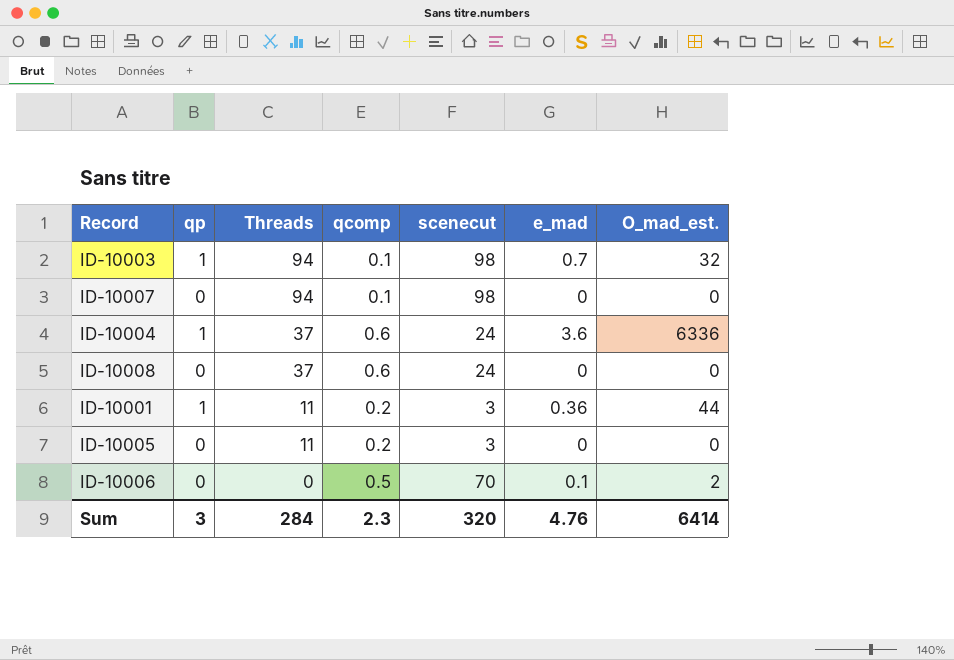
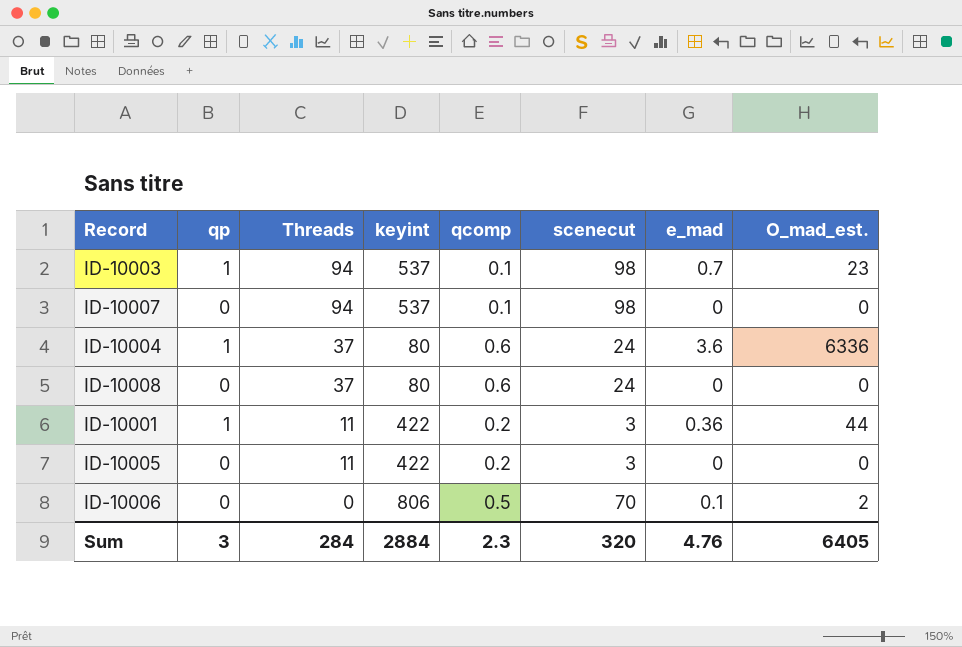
column keyint | position: none -> 4
ID-10003 | O_mad_est.: 32 -> 23
Sum | O_mad_est.: 6414 -> 6405

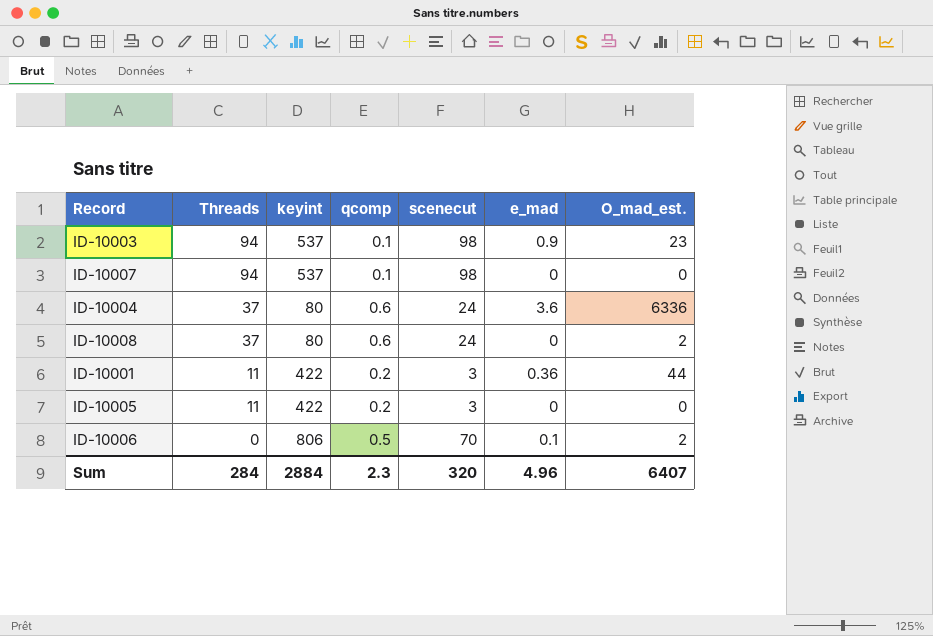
column qp | position: 2 -> none
ID-10003 | e_mad: 0.7 -> 0.9
ID-10008 | O_mad_est.: 0 -> 2
Sum | e_mad: 4.76 -> 4.96
Sum | O_mad_est.: 6405 -> 6407

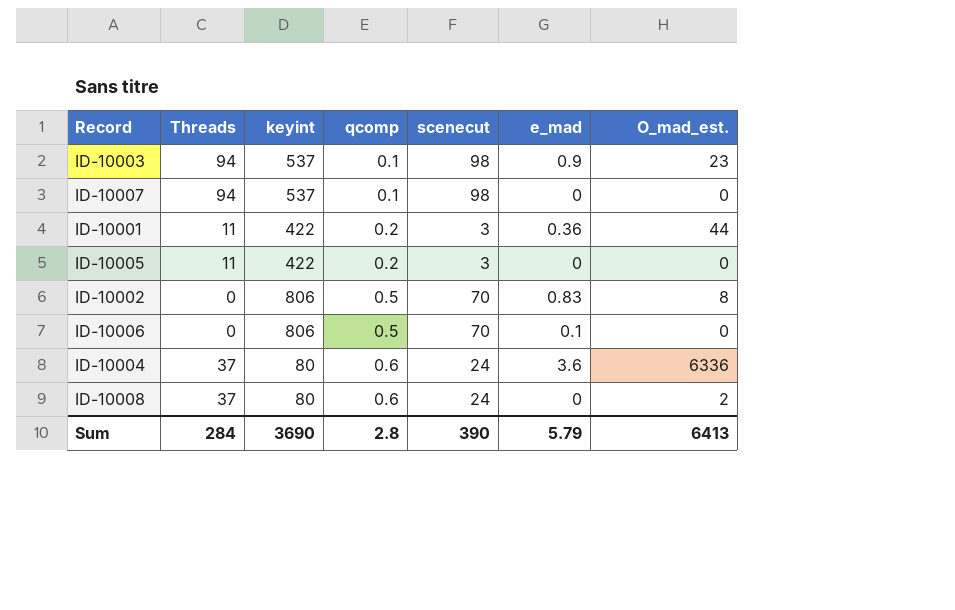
row order: Threads descending -> qcomp ascending
row ID-10002: none -> 0 | 806 | 0.5 | 70 | 0.83 | 8
ID-10006 | O_mad_est.: 2 -> 0
Sum | keyint: 2884 -> 3690
Sum | qcomp: 2.3 -> 2.8
Sum | scenecut: 320 -> 390
Sum | e_mad: 4.96 -> 5.79
Sum | O_mad_est.: 6407 -> 6413

